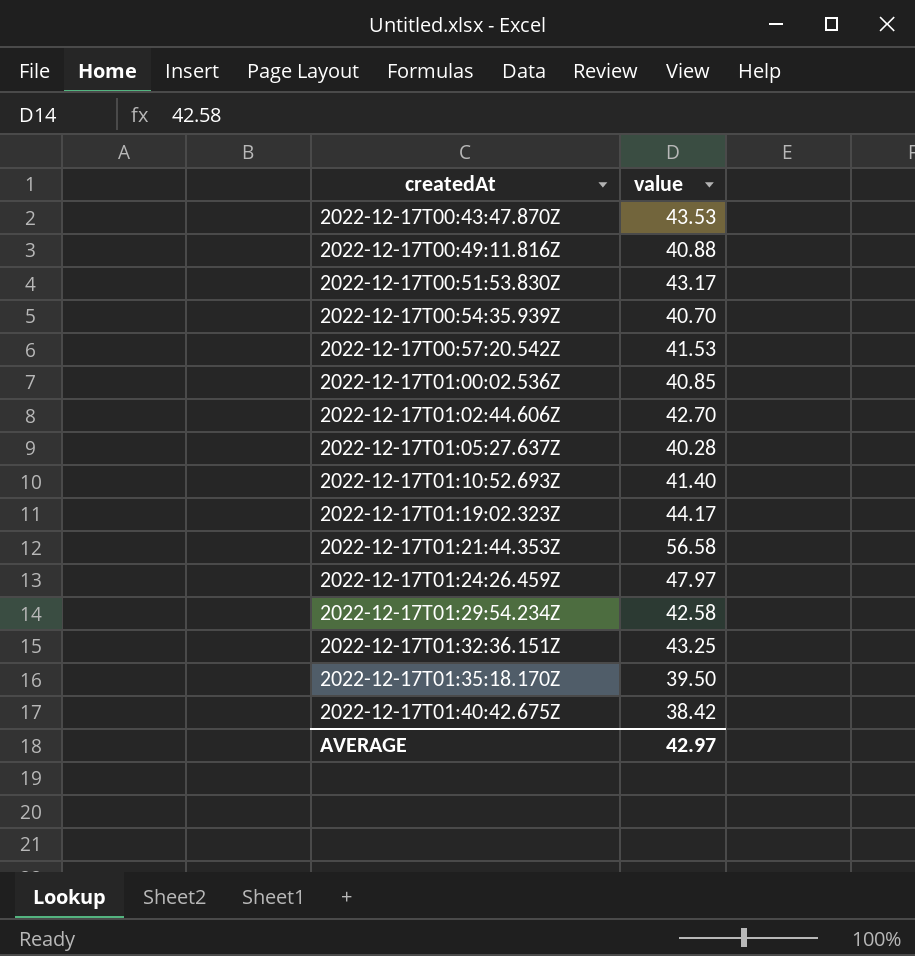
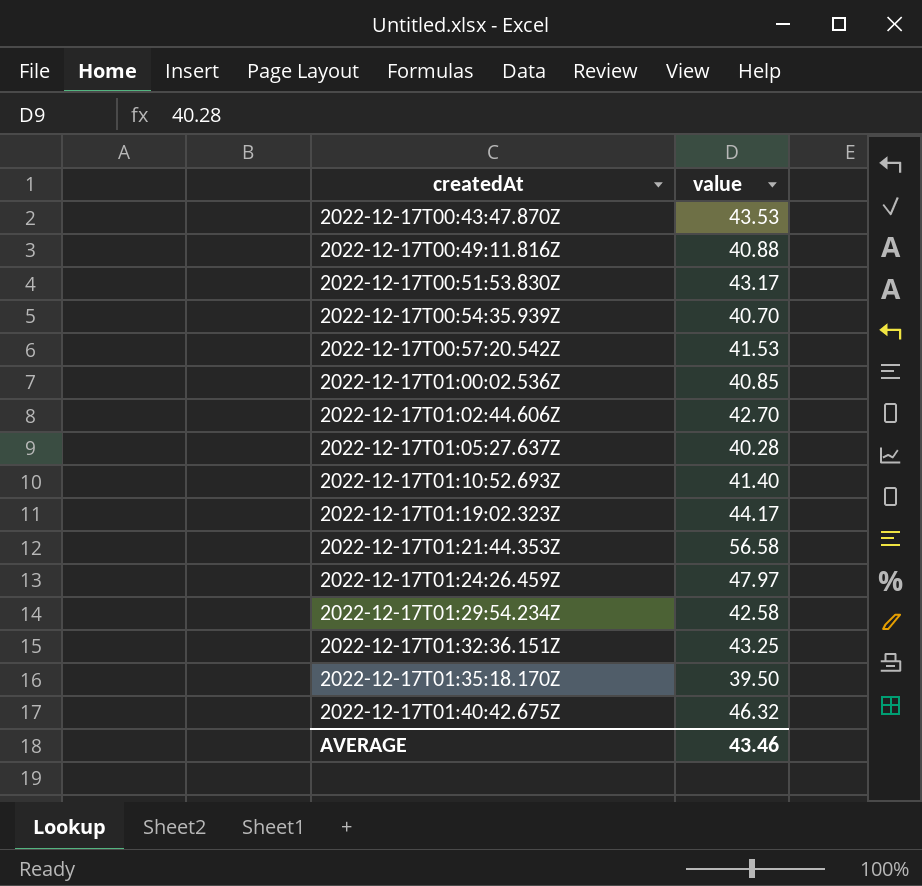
2022-12-17T01:40:42.675Z | value: 38.42 -> 46.32
AVERAGE | value: 42.97 -> 43.46

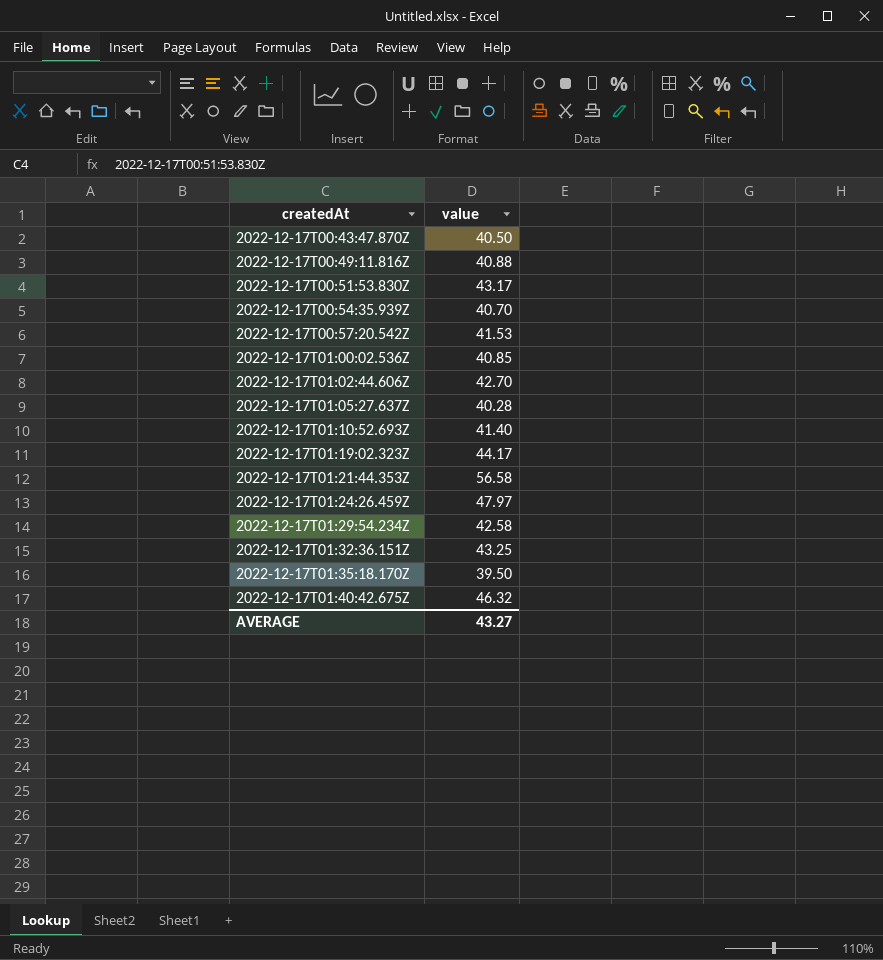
2022-12-17T00:43:47.870Z | value: 43.53 -> 40.50
AVERAGE | value: 43.46 -> 43.27

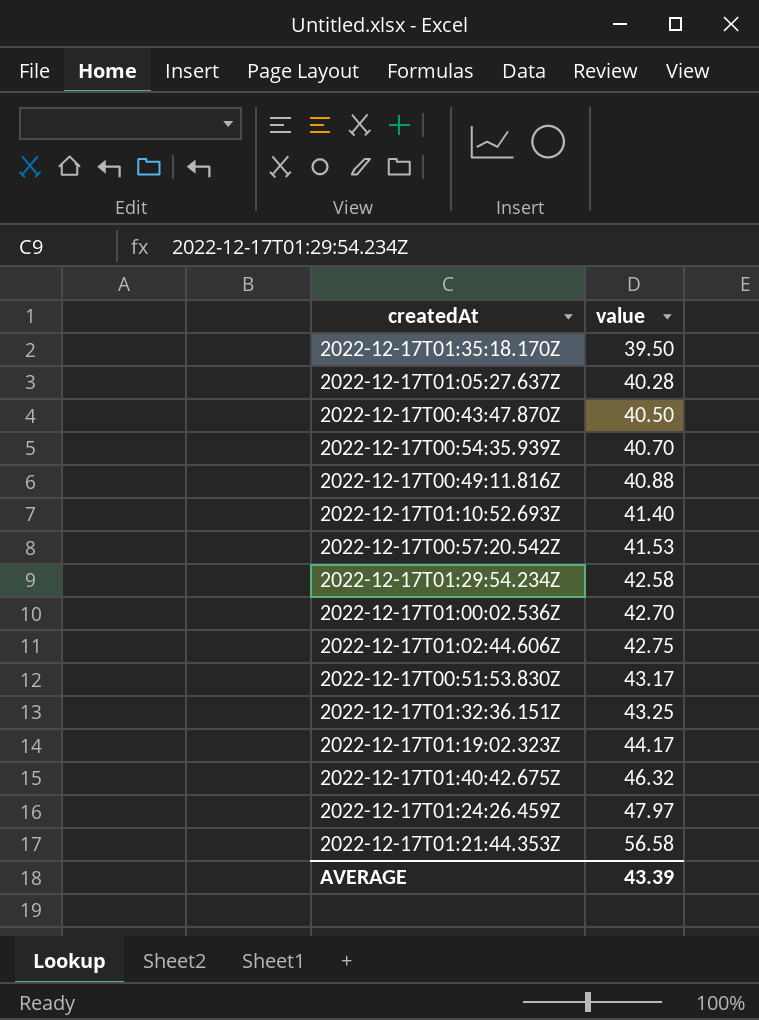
row order: createdAt ascending -> value ascending
2022-12-17T01:00:02.536Z | value: 40.85 -> 42.70
2022-12-17T01:02:44.606Z | value: 42.70 -> 42.75
AVERAGE | value: 43.27 -> 43.39

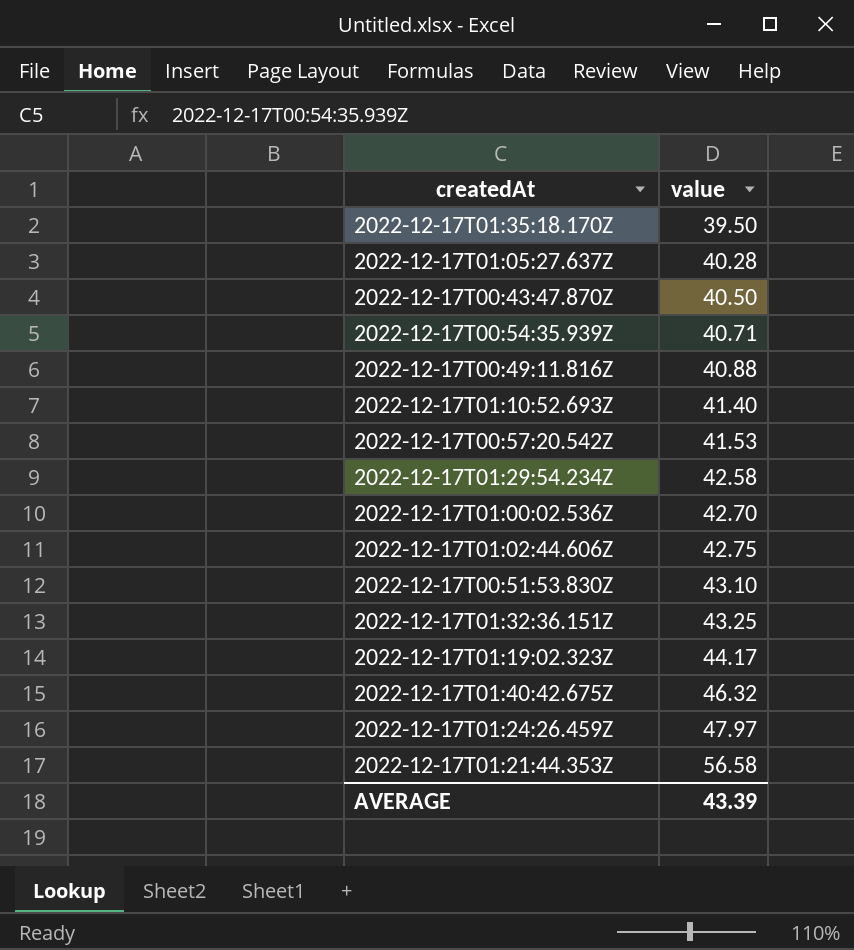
2022-12-17T00:54:35.939Z | value: 40.70 -> 40.71
2022-12-17T00:51:53.830Z | value: 43.17 -> 43.10

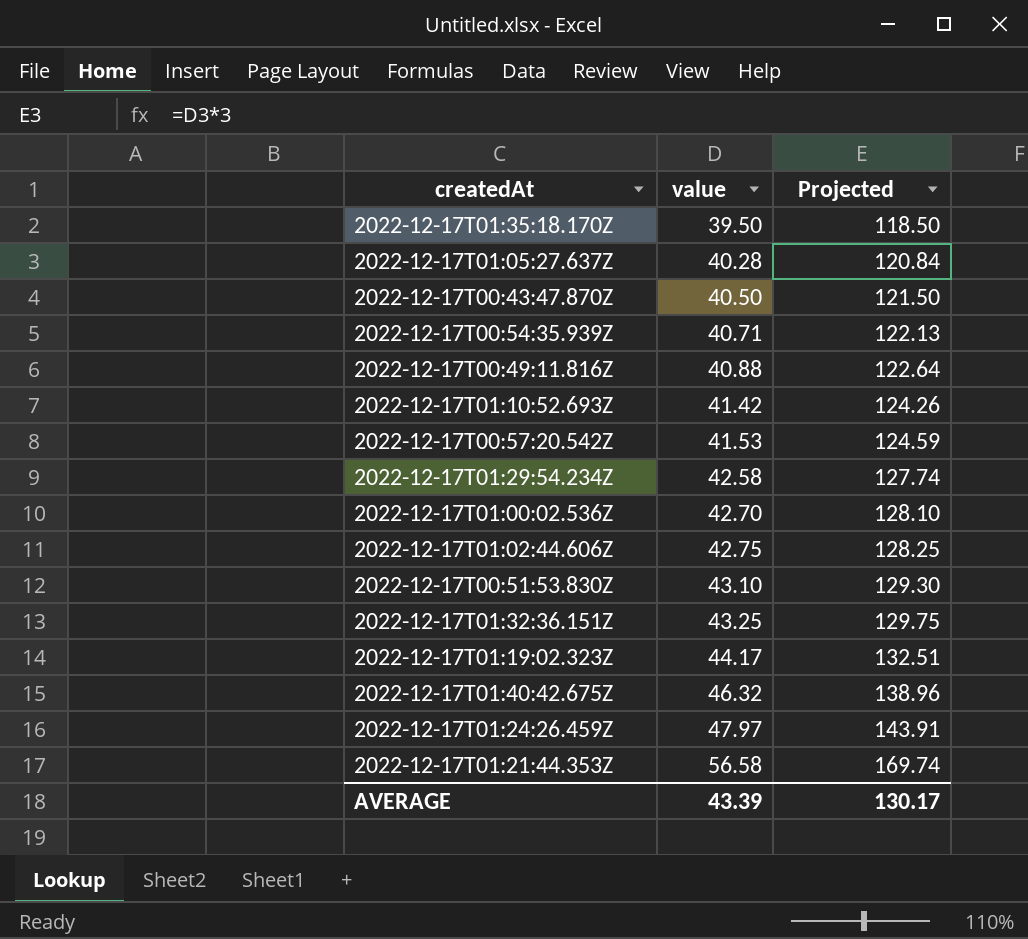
column Projected | formula: none -> [value] * 3
2022-12-17T01:10:52.693Z | value: 41.40 -> 41.42

